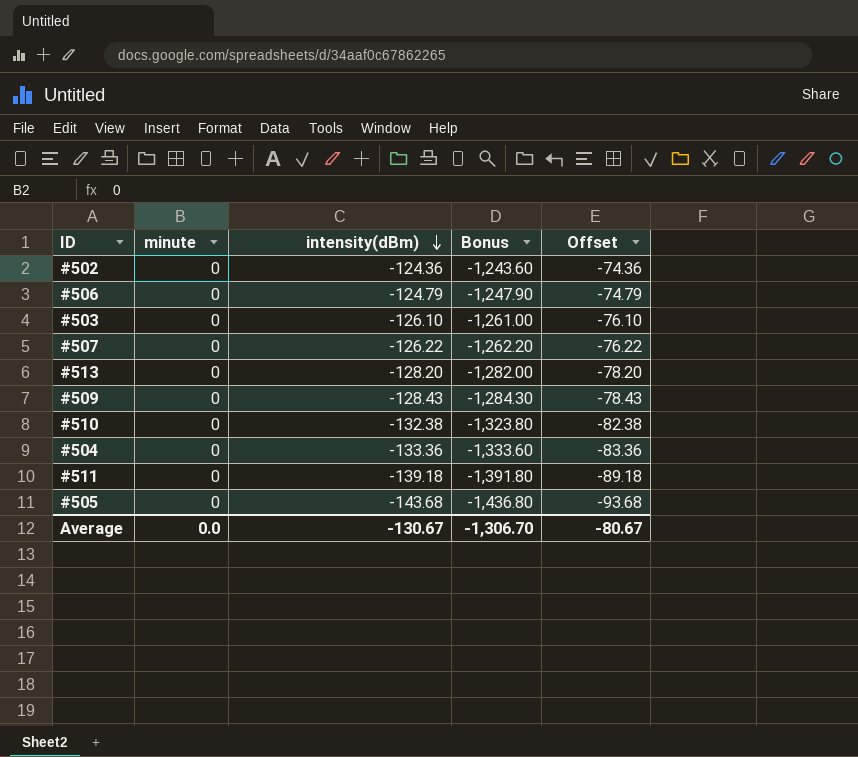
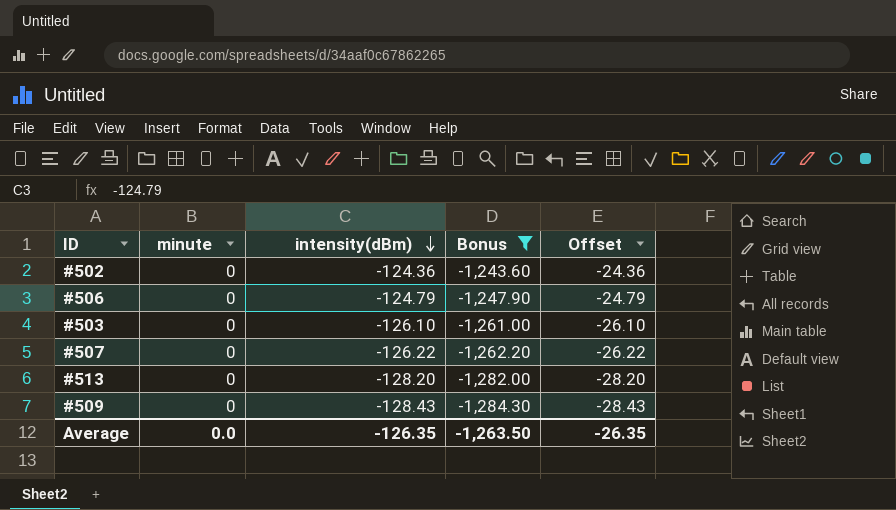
filter: none -> Bonus >= -1,284.30
column Offset | formula: [intensity(dBm)] + 50 -> [intensity(dBm)] + 100
Average | intensity(dBm): -130.67 -> -126.35
Average | Bonus: -1,306.70 -> -1,263.50
Average | Offset: -80.67 -> -26.35

